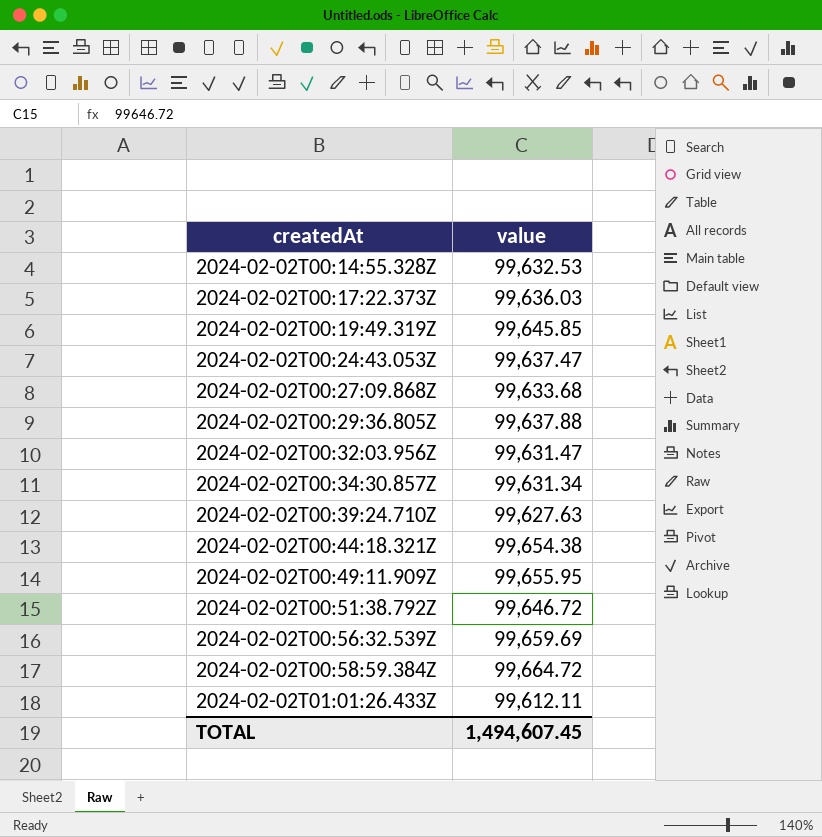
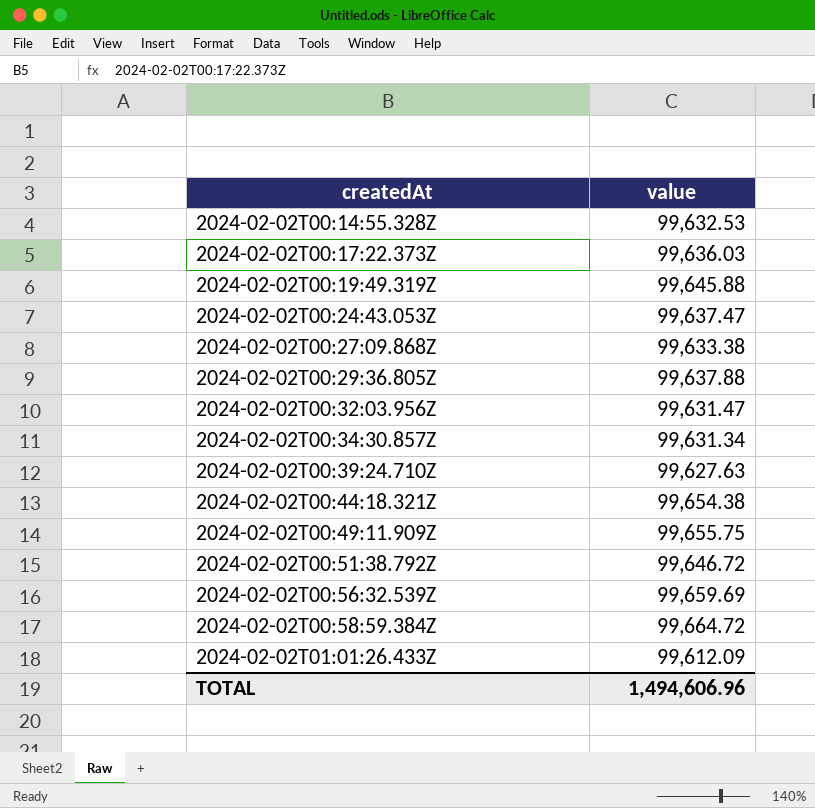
2024-02-02T00:19:49.319Z | value: 99,645.85 -> 99,645.88
2024-02-02T00:27:09.868Z | value: 99,633.68 -> 99,633.38
2024-02-02T00:49:11.909Z | value: 99,655.95 -> 99,655.75
2024-02-02T01:01:26.433Z | value: 99,612.11 -> 99,612.09
TOTAL | value: 1,494,607.45 -> 1,494,606.96

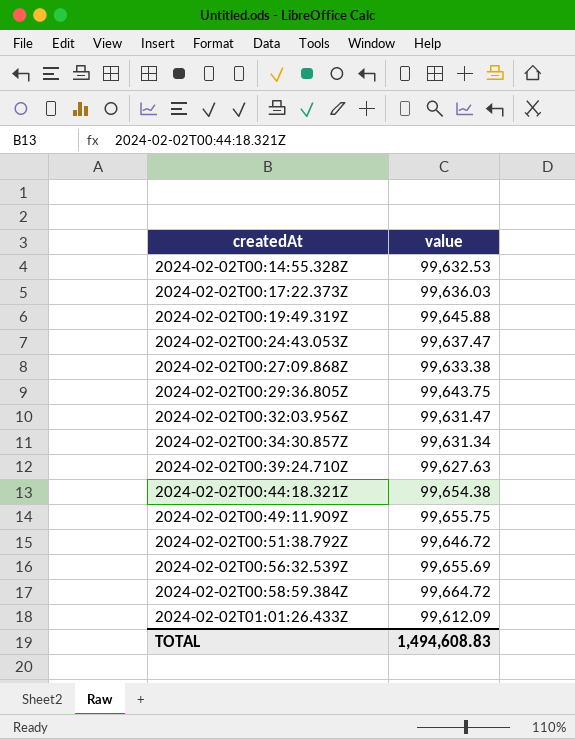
2024-02-02T00:29:36.805Z | value: 99,637.88 -> 99,643.75
2024-02-02T00:56:32.539Z | value: 99,659.69 -> 99,655.69
TOTAL | value: 1,494,606.96 -> 1,494,608.83

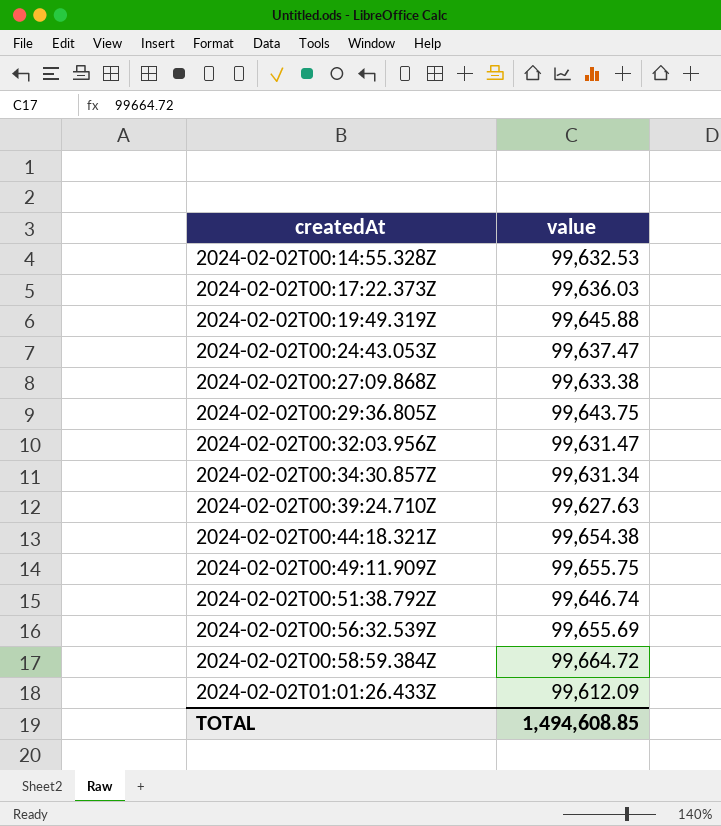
2024-02-02T00:51:38.792Z | value: 99,646.72 -> 99,646.74
TOTAL | value: 1,494,608.83 -> 1,494,608.85

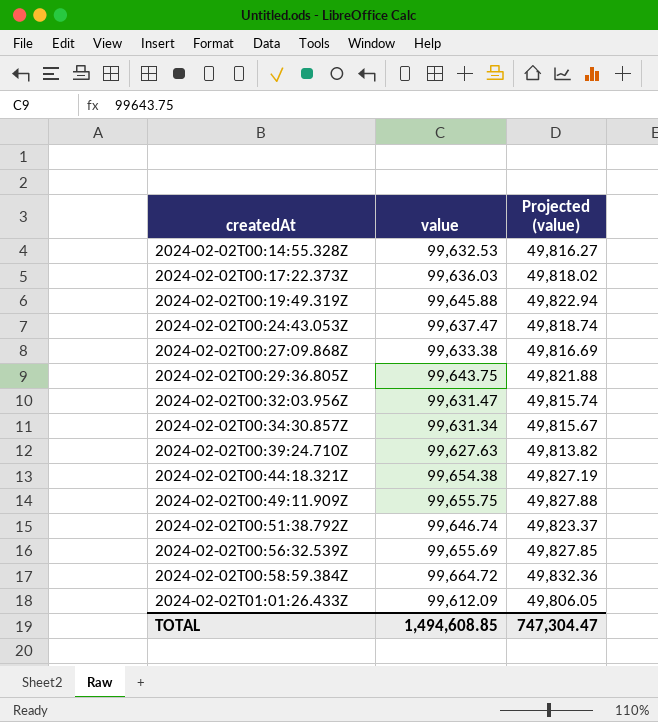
column Projected (value) | formula: none -> [value] * 0.5

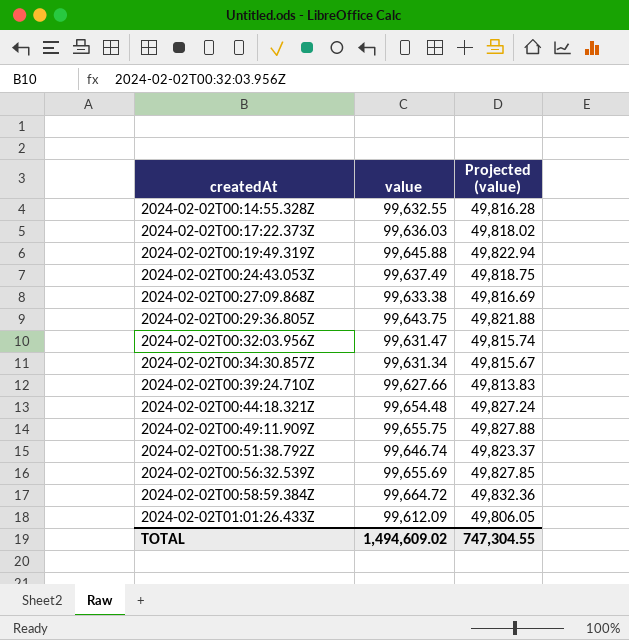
2024-02-02T00:14:55.328Z | value: 99,632.53 -> 99,632.55
2024-02-02T00:14:55.328Z | Projected (value): 49,816.27 -> 49,816.28
2024-02-02T00:24:43.053Z | value: 99,637.47 -> 99,637.49
2024-02-02T00:24:43.053Z | Projected (value): 49,818.74 -> 49,818.75
2024-02-02T00:39:24.710Z | value: 99,627.63 -> 99,627.66
2024-02-02T00:39:24.710Z | Projected (value): 49,813.82 -> 49,813.83
2024-02-02T00:44:18.321Z | value: 99,654.38 -> 99,654.48
2024-02-02T00:44:18.321Z | Projected (value): 49,827.19 -> 49,827.24
TOTAL | value: 1,494,608.85 -> 1,494,609.02
TOTAL | Projected (value): 747,304.47 -> 747,304.55

